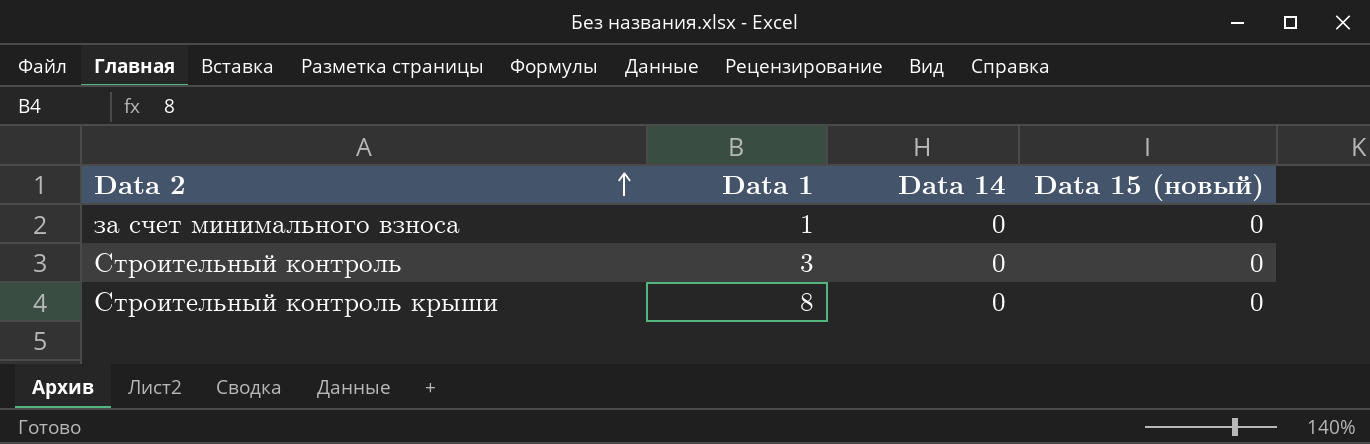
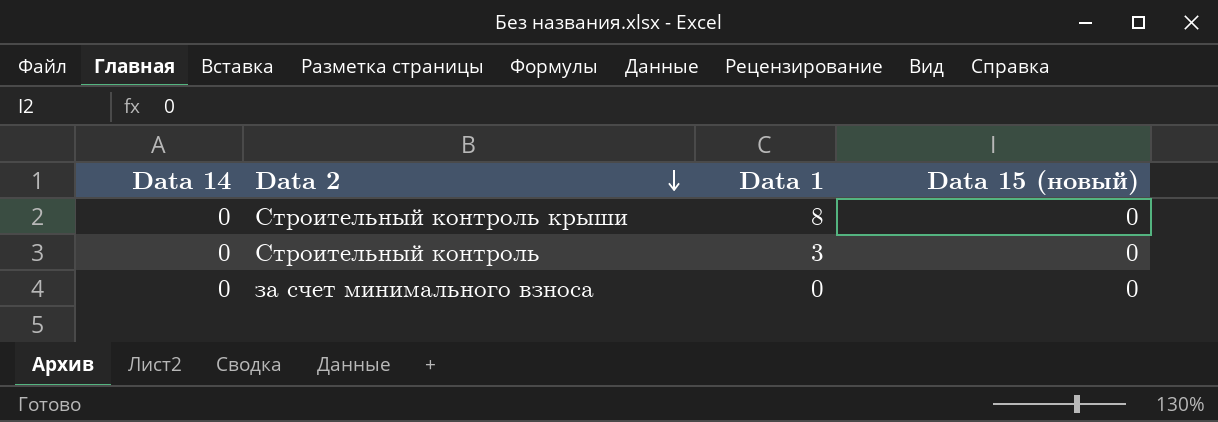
row order: Data 2 ascending -> Data 2 descending
column Data 14 | position: 3 -> 1
за счет минимального взноса | Data 1: 1 -> 0

